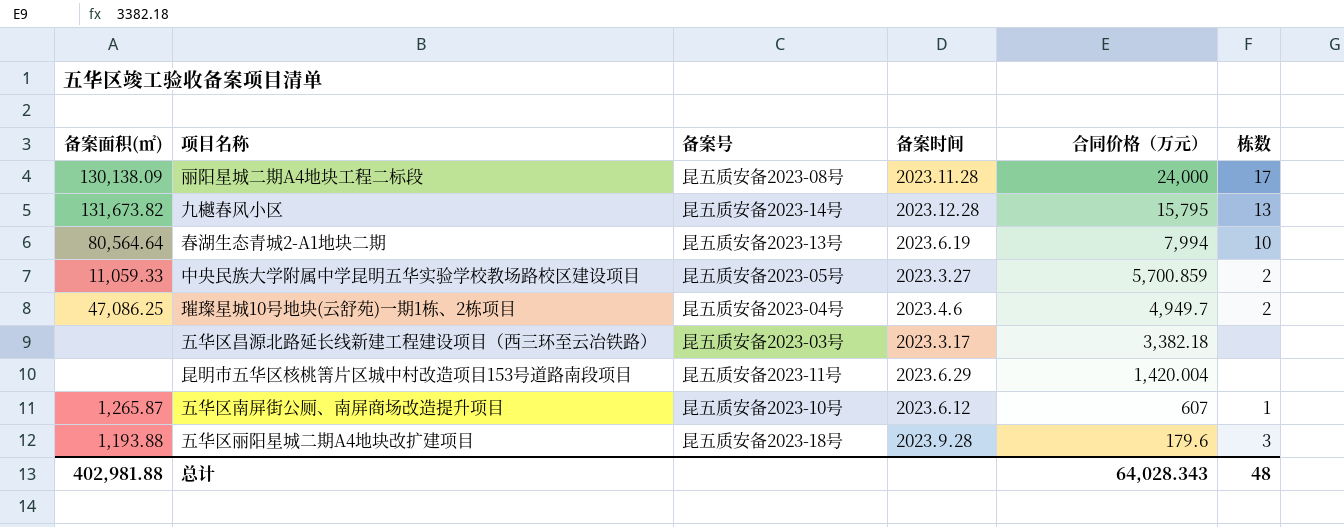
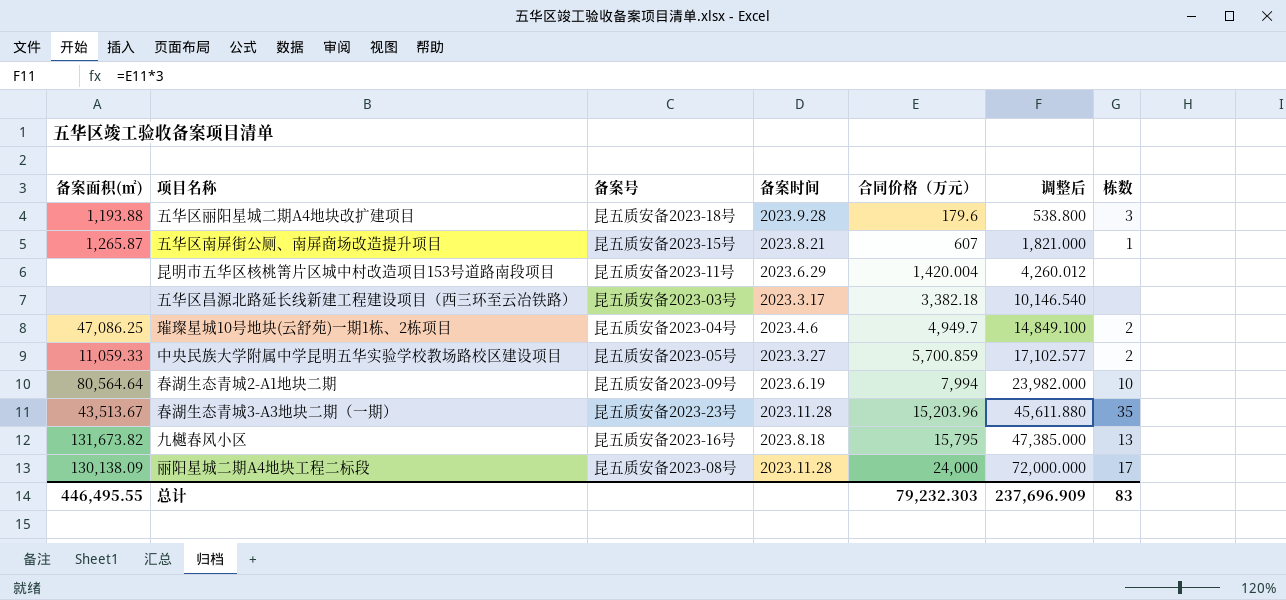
row order: 合同价格（万元） descending -> 合同价格（万元） ascending
column 调整后 | formula: none -> [合同价格（万元）] * 3
五华区南屏街公厕、南屏商场改造提升项目 | 备案号: 昆五质安备2023-10号 -> 昆五质安备2023-15号
五华区南屏街公厕、南屏商场改造提升项目 | 备案时间: 2023.6.12 -> 2023.8.21
春湖生态青城2-A1地块二期 | 备案号: 昆五质安备2023-13号 -> 昆五质安备2023-09号
row 春湖生态青城3-A3地块二期（一期）: none -> 43,513.67 | 昆五质安备2023-23号 | 2023.11.28 | 15,203.96 | 45,611.880 | 35
九樾春风小区 | 备案号: 昆五质安备2023-14号 -> 昆五质安备2023-16号
九樾春风小区 | 备案时间: 2023.12.28 -> 2023.8.18
总计 | 备案面积(㎡): 402,981.88 -> 446,495.55
总计 | 合同价格（万元）: 64,028.343 -> 79,232.303
总计 | 栋数: 48 -> 83

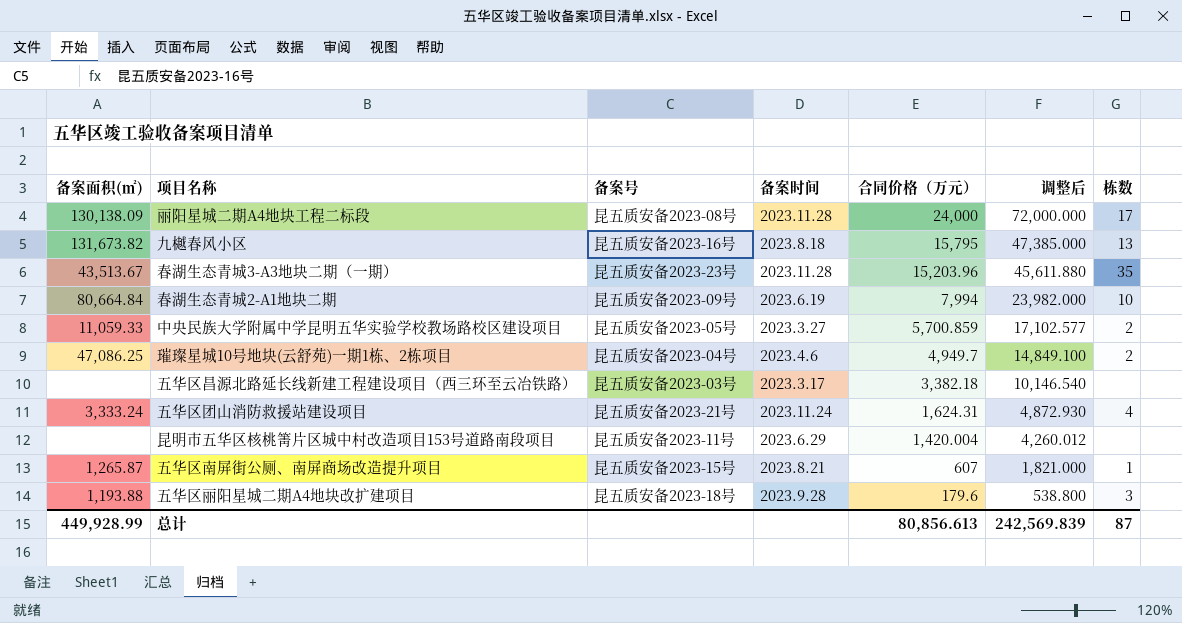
row order: 合同价格（万元） ascending -> 合同价格（万元） descending
春湖生态青城2-A1地块二期 | 备案面积(㎡): 80,564.64 -> 80,664.84
row 五华区团山消防救援站建设项目: none -> 3,333.24 | 昆五质安备2023-21号 | 2023.11.24 | 1,624.31 | 4,872.930 | 4
总计 | 备案面积(㎡): 446,495.55 -> 449,928.99
总计 | 合同价格（万元）: 79,232.303 -> 80,856.613
总计 | 调整后: 237,696.909 -> 242,569.839
总计 | 栋数: 83 -> 87

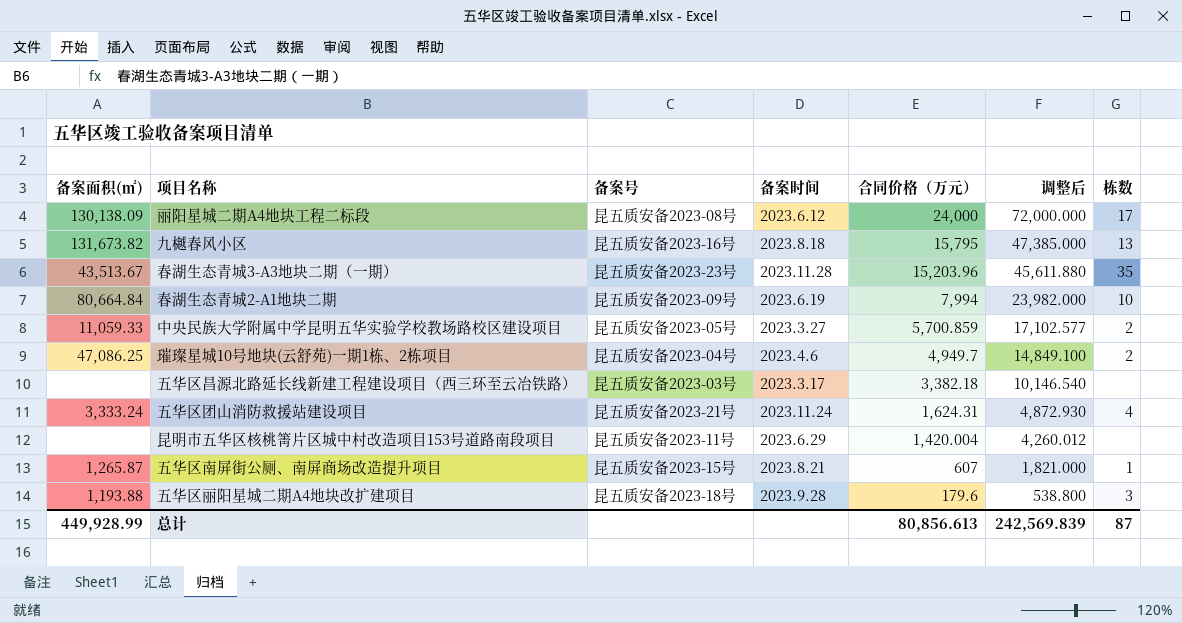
丽阳星城二期A4地块工程二标段 | 备案时间: 2023.11.28 -> 2023.6.12

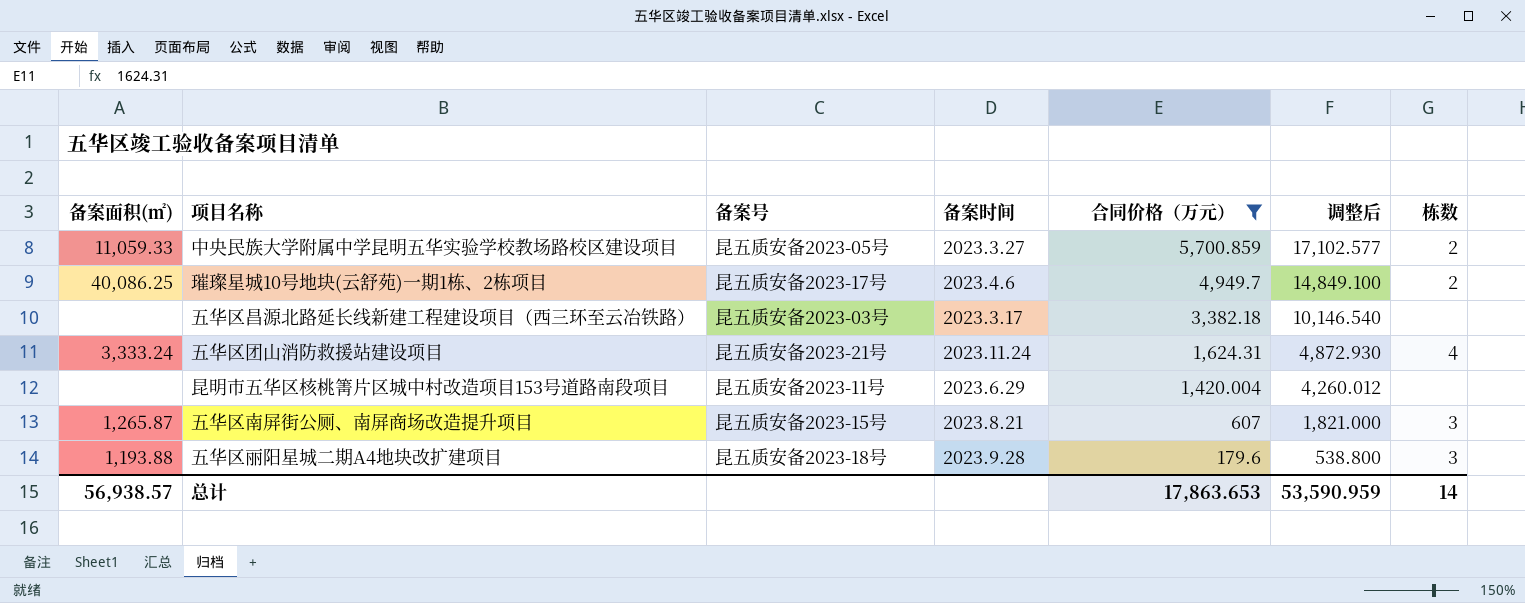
filter: none -> 合同价格（万元） <= 5,700.859
璀璨星城10号地块(云舒苑)一期1栋、2栋项目 | 备案面积(㎡): 47,086.25 -> 40,086.25
璀璨星城10号地块(云舒苑)一期1栋、2栋项目 | 备案号: 昆五质安备2023-04号 -> 昆五质安备2023-17号
五华区南屏街公厕、南屏商场改造提升项目 | 栋数: 1 -> 3
总计 | 备案面积(㎡): 449,928.99 -> 56,938.57
总计 | 合同价格（万元）: 80,856.613 -> 17,863.653
总计 | 调整后: 242,569.839 -> 53,590.959
总计 | 栋数: 87 -> 14

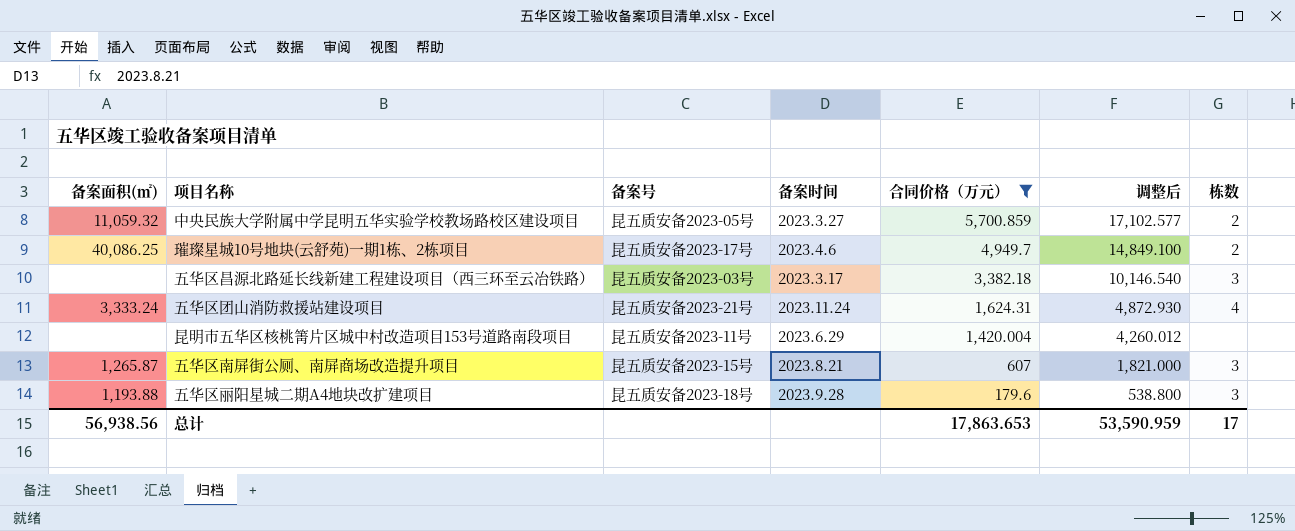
中央民族大学附属中学昆明五华实验学校教场路校区建设项目 | 备案面积(㎡): 11,059.33 -> 11,059.32
五华区昌源北路延长线新建工程建设项目（西三环至云冶铁路） | 栋数: none -> 3
总计 | 备案面积(㎡): 56,938.57 -> 56,938.56
总计 | 栋数: 14 -> 17

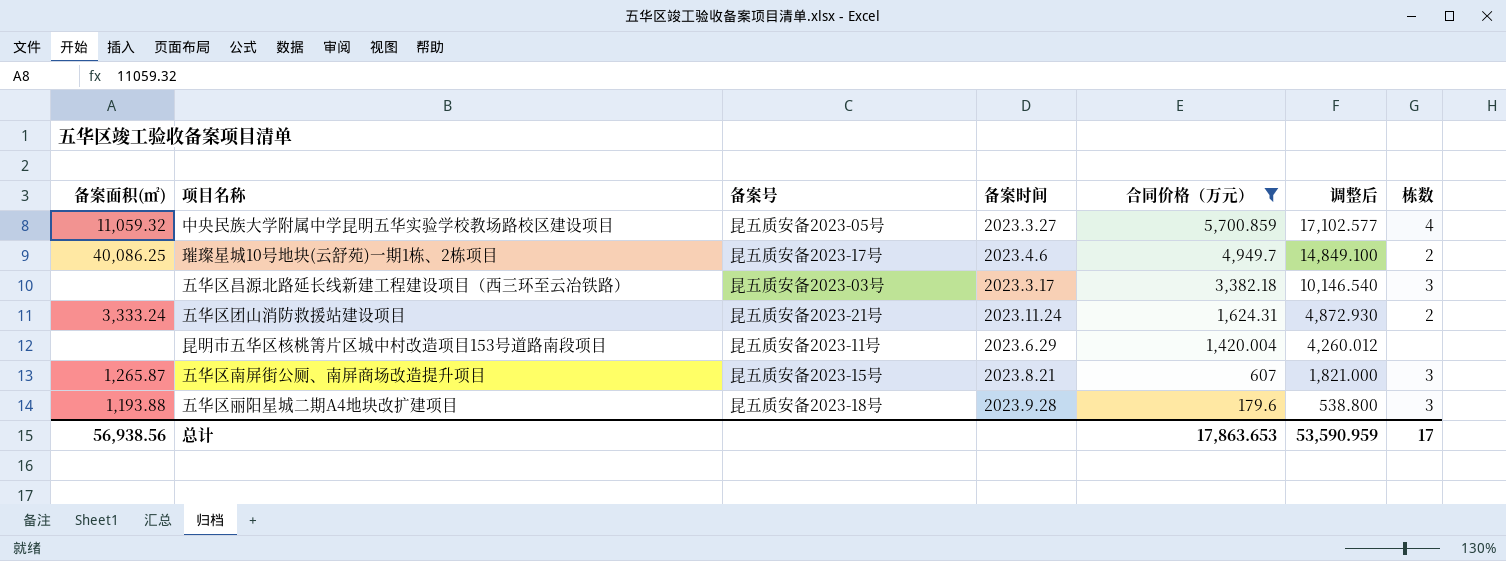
中央民族大学附属中学昆明五华实验学校教场路校区建设项目 | 栋数: 2 -> 4
五华区团山消防救援站建设项目 | 栋数: 4 -> 2

